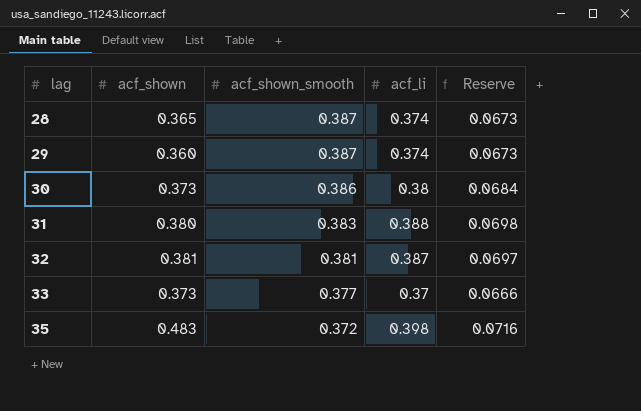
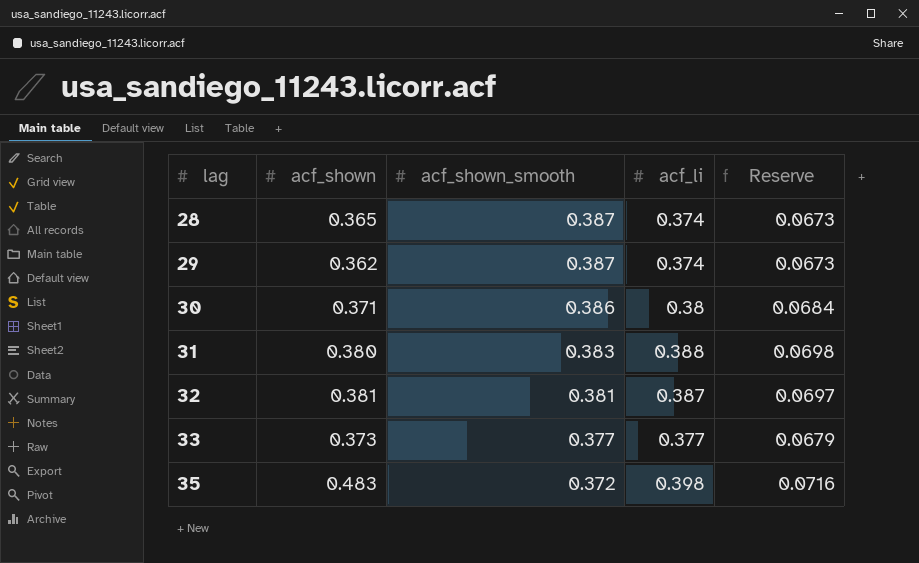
29 | acf_shown: 0.360 -> 0.362
30 | acf_shown: 0.373 -> 0.371
33 | acf_li: 0.37 -> 0.377
33 | Reserve: 0.0666 -> 0.0679

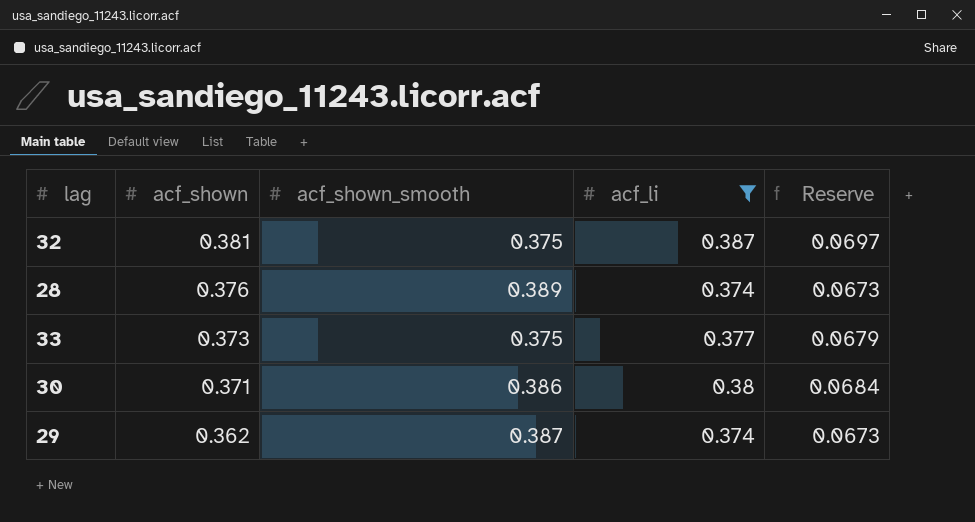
filter: none -> acf_li <= 0.387
row order: lag ascending -> acf_shown descending
32 | acf_shown_smooth: 0.381 -> 0.375
28 | acf_shown: 0.365 -> 0.376
28 | acf_shown_smooth: 0.387 -> 0.389
33 | acf_shown_smooth: 0.377 -> 0.375

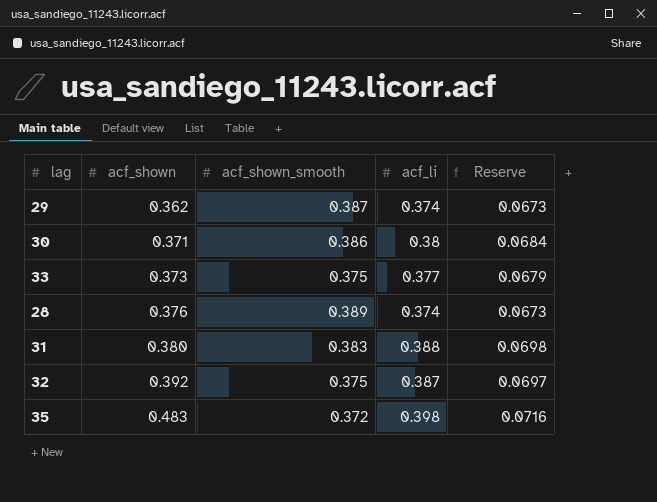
filter: acf_li <= 0.387 -> none
row order: acf_shown descending -> acf_shown ascending
32 | acf_shown: 0.381 -> 0.392

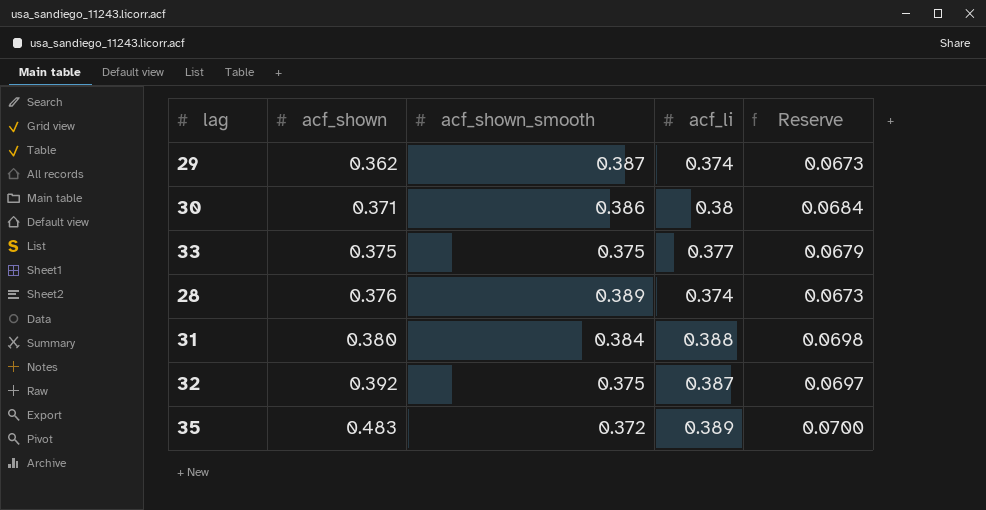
33 | acf_shown: 0.373 -> 0.375
31 | acf_shown_smooth: 0.383 -> 0.384
35 | acf_li: 0.398 -> 0.389
35 | Reserve: 0.0716 -> 0.0700

